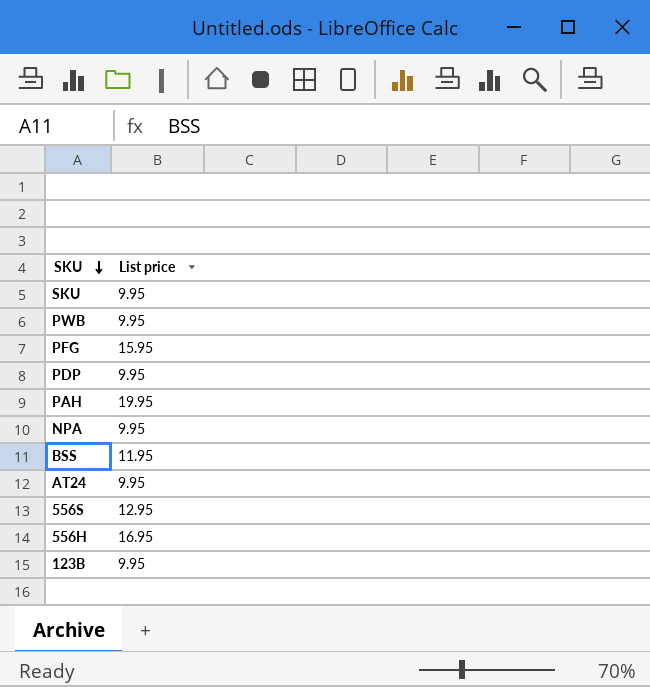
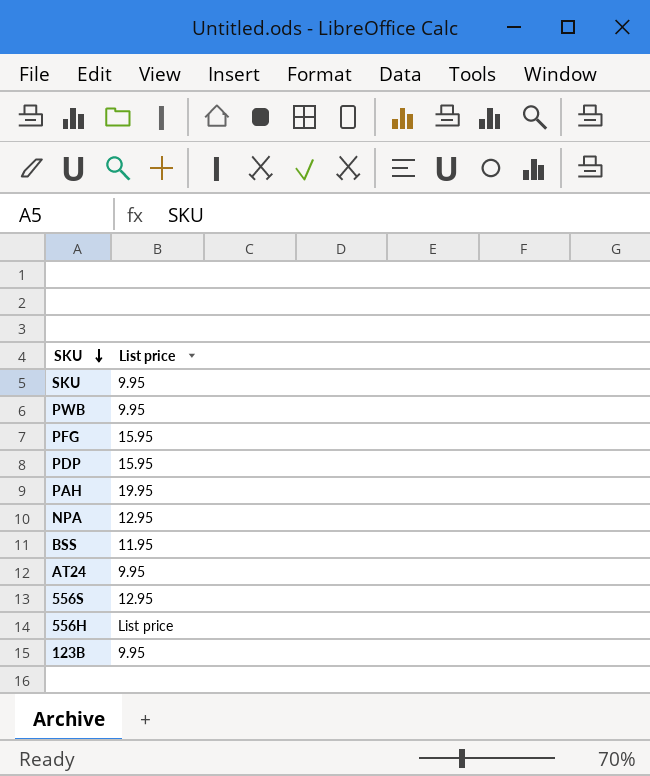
PDP | List price: 9.95 -> 15.95
NPA | List price: 9.95 -> 12.95
556H | List price: 16.95 -> List price

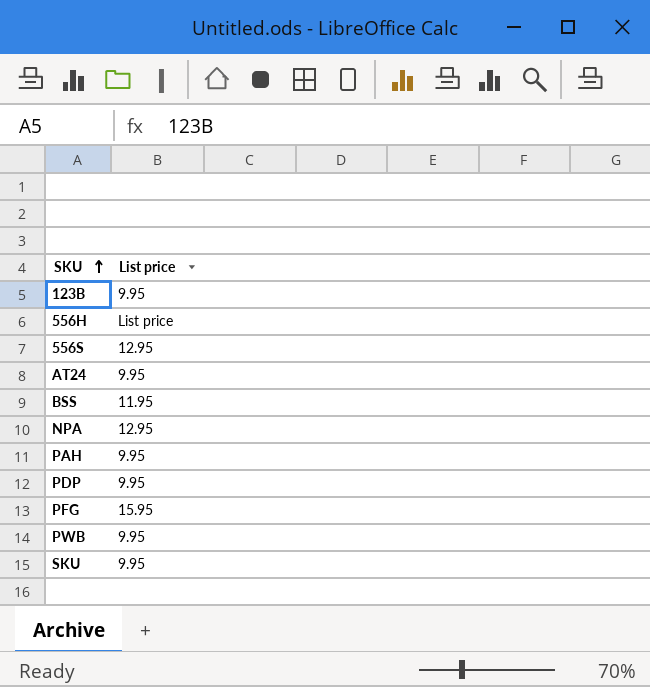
row order: SKU descending -> SKU ascending
PAH | List price: 19.95 -> 9.95
PDP | List price: 15.95 -> 9.95

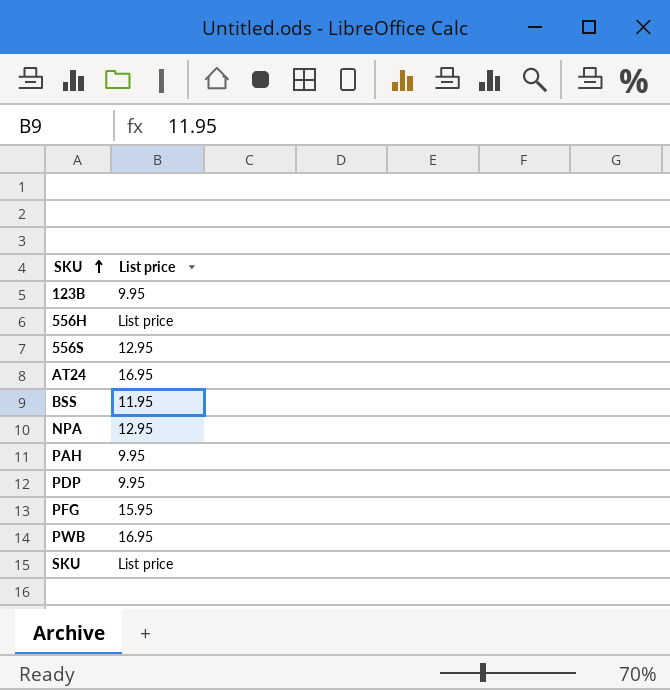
AT24 | List price: 9.95 -> 16.95
PWB | List price: 9.95 -> 16.95
SKU | List price: 9.95 -> List price

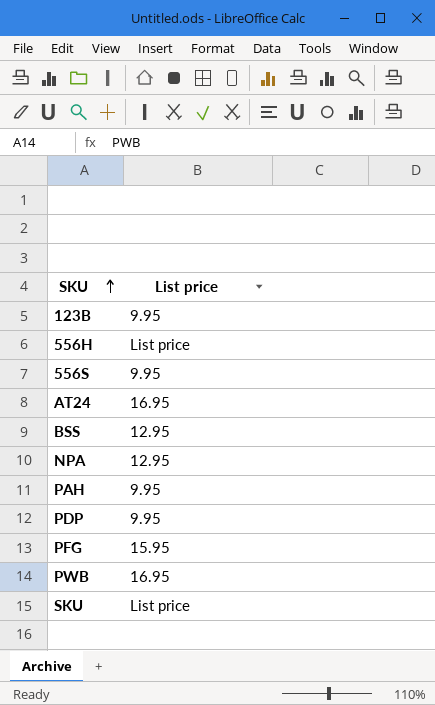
556S | List price: 12.95 -> 9.95
BSS | List price: 11.95 -> 12.95

